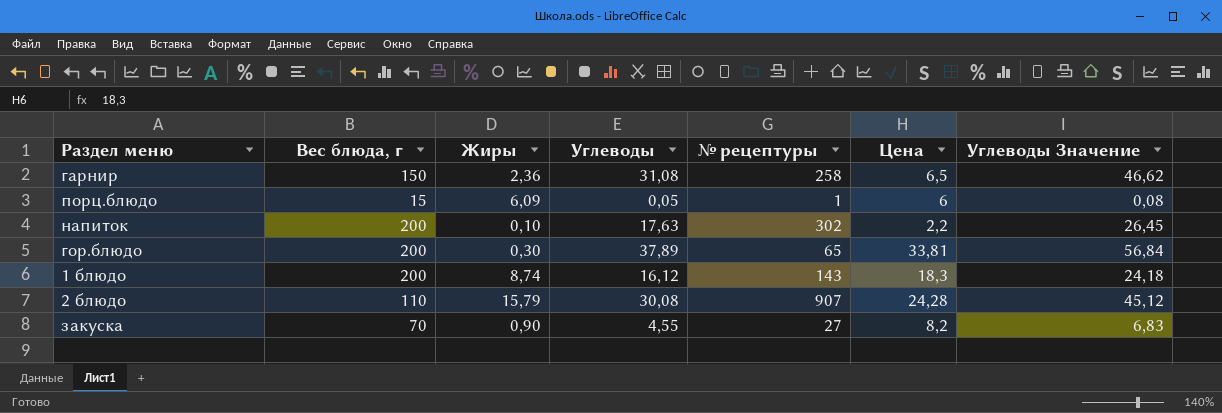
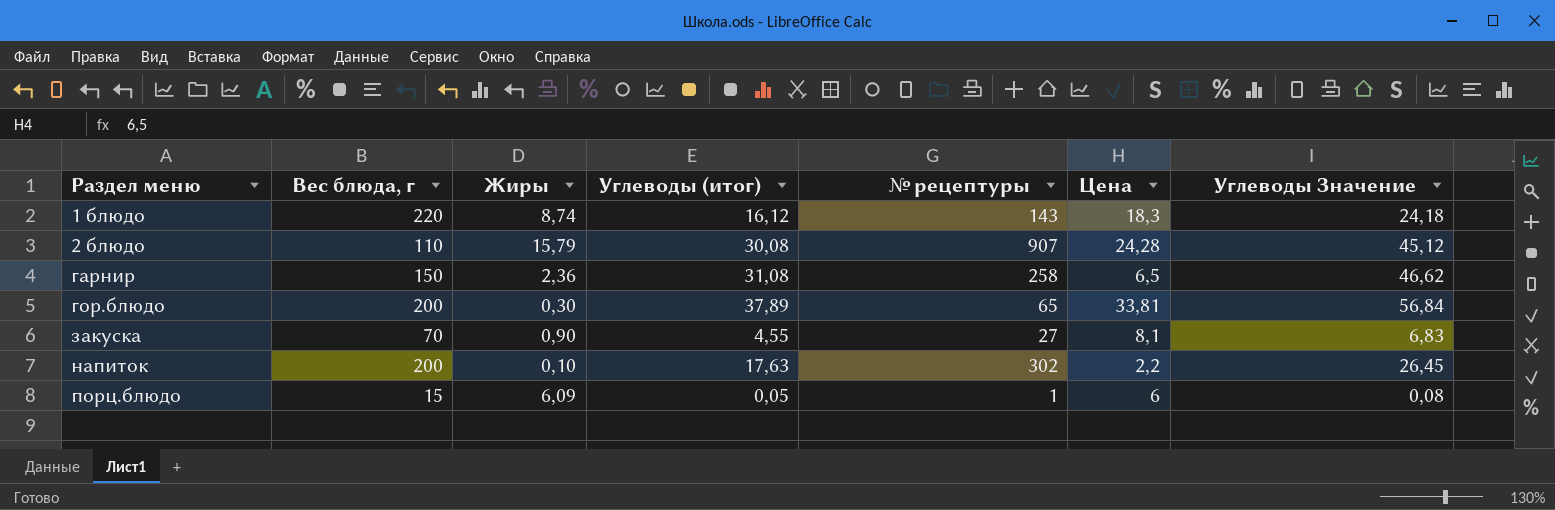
row order: none -> Раздел меню ascending
column name: Углеводы -> Углеводы (итог)
1 блюдо | Вес блюда, г: 200 -> 220
закуска | Цена: 8,2 -> 8,1

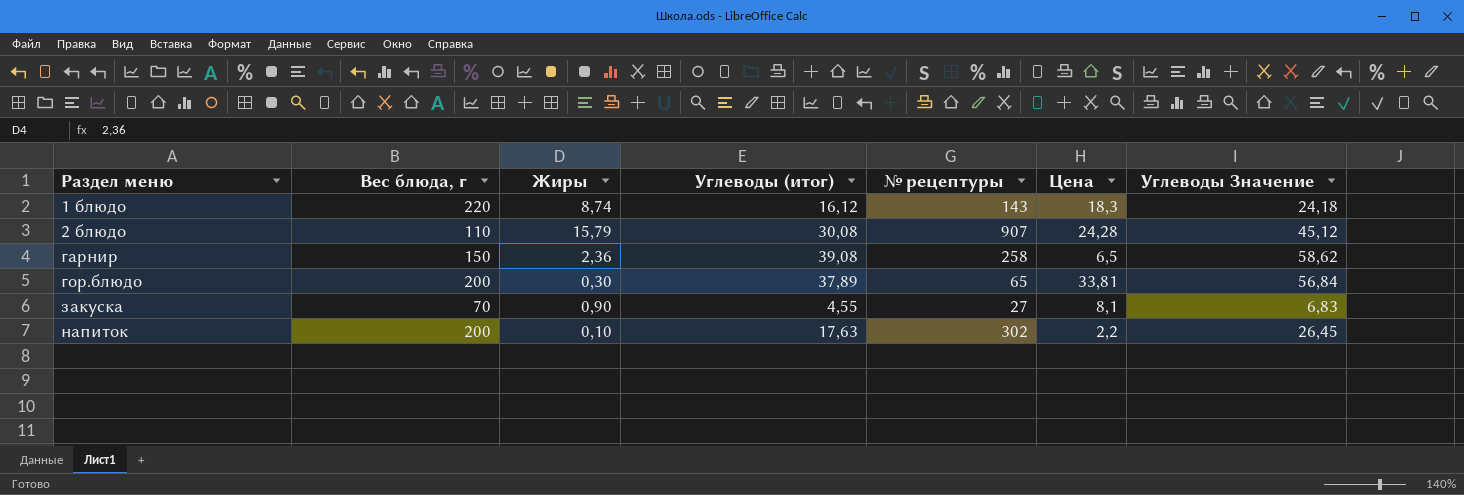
row порц.блюдо: 15 | 6,09 | 0,05 | 1 | 6 | 0,08 -> none
гарнир | Углеводы (итог): 31,08 -> 39,08
гарнир | Углеводы Значение: 46,62 -> 58,62

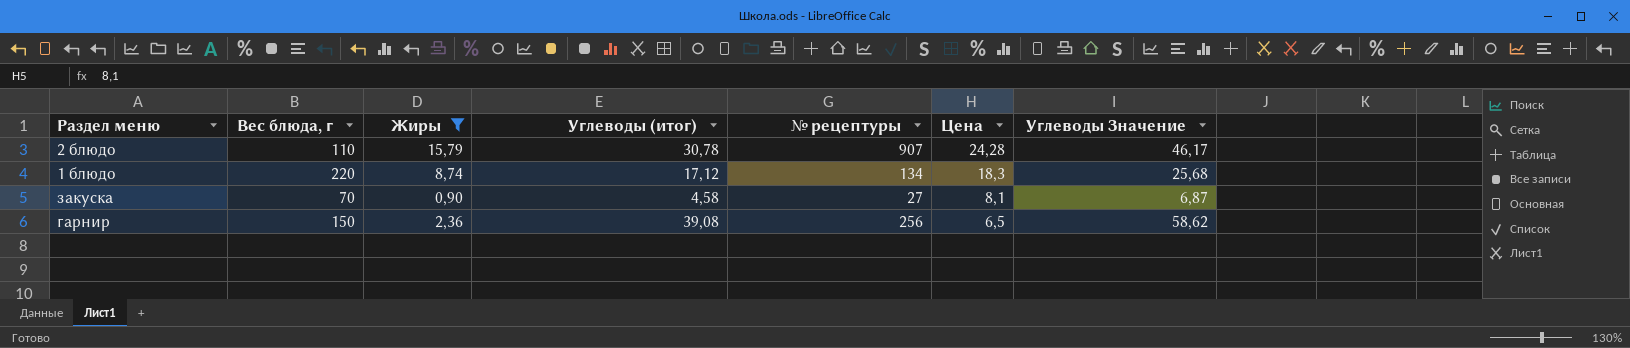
filter: none -> Жиры >= 0,90
row order: Раздел меню ascending -> Цена descending
2 блюдо | Углеводы (итог): 30,08 -> 30,78
2 блюдо | Углеводы Значение: 45,12 -> 46,17
1 блюдо | Углеводы (итог): 16,12 -> 17,12
1 блюдо | № рецептуры: 143 -> 134
1 блюдо | Углеводы Значение: 24,18 -> 25,68
закуска | Углеводы (итог): 4,55 -> 4,58
закуска | Углеводы Значение: 6,83 -> 6,87
гарнир | № рецептуры: 258 -> 256

